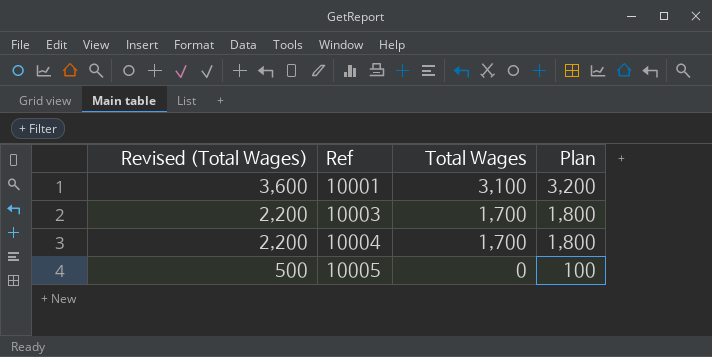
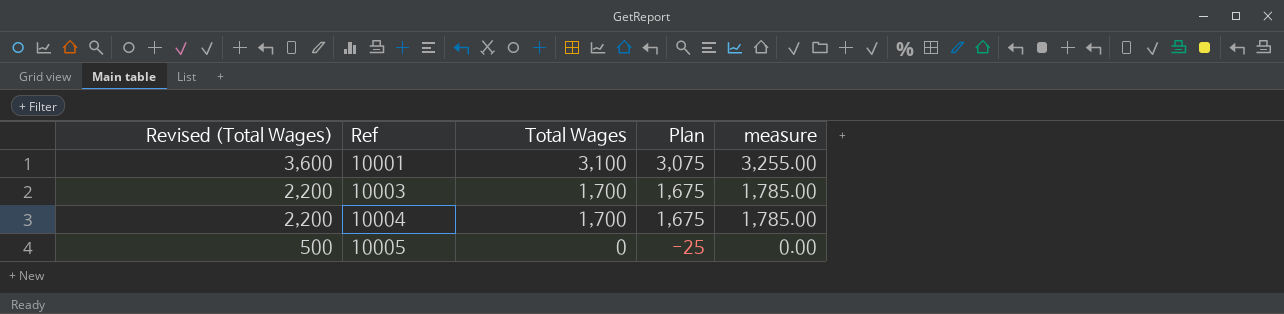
column Plan | formula: [Total Wages] + 100 -> [Total Wages] - 25
column measure | formula: none -> [Total Wages] * 1.05

